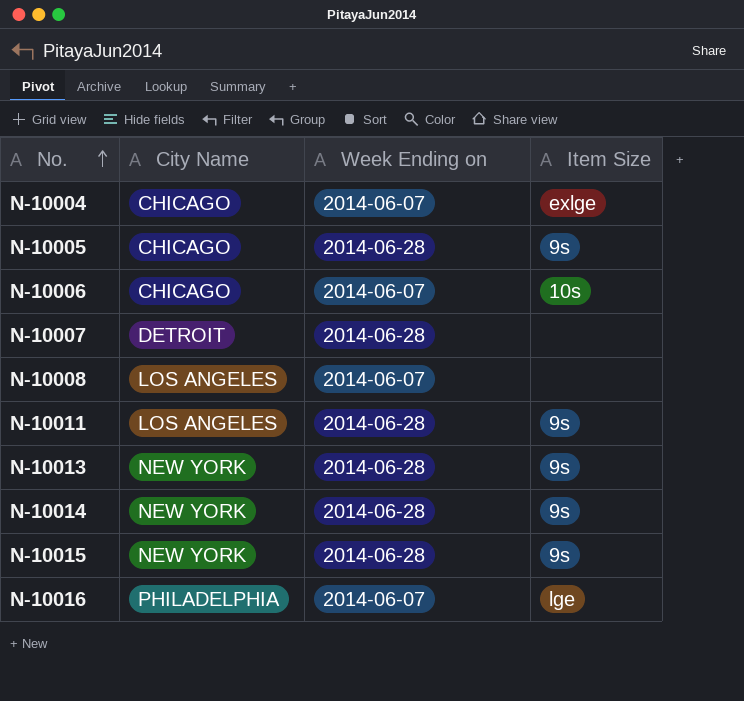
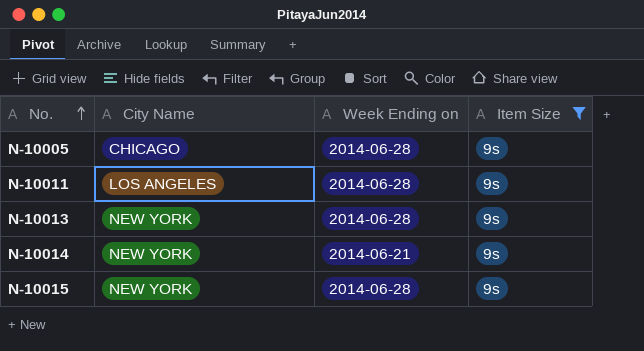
filter: none -> Item Size = 9s
N-10014 | Week Ending on: 2014-06-28 -> 2014-06-21

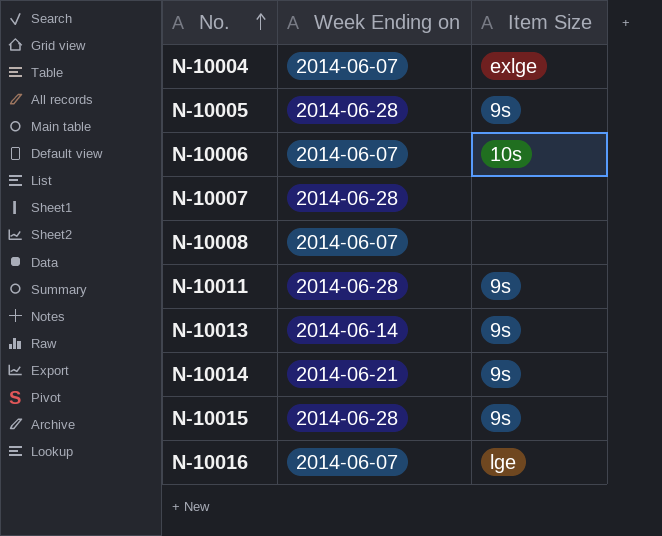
filter: Item Size = 9s -> none
column City Name | position: 2 -> none
N-10013 | Week Ending on: 2014-06-28 -> 2014-06-14

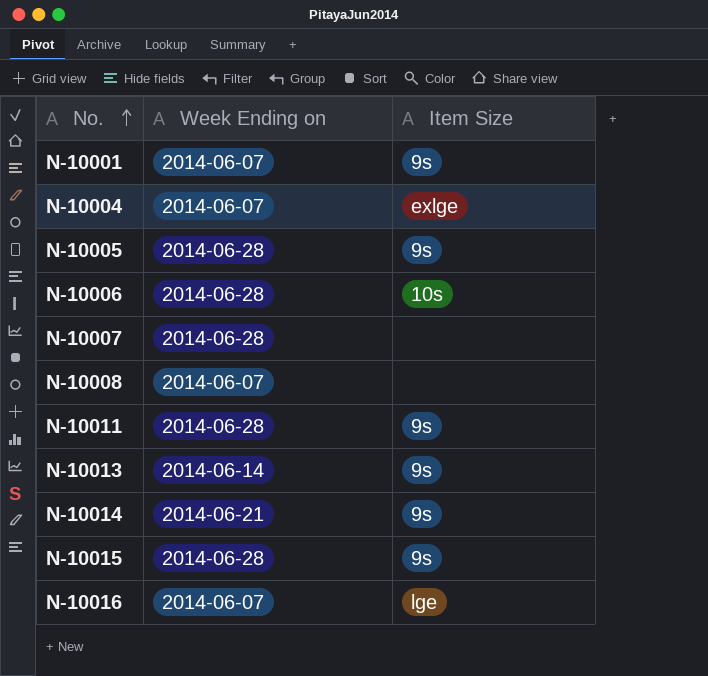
row N-10001: none -> 2014-06-07 | 9s
N-10006 | Week Ending on: 2014-06-07 -> 2014-06-28

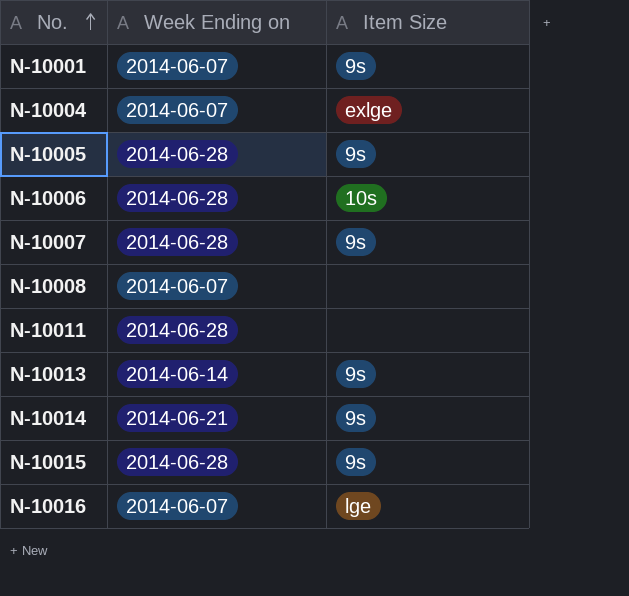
N-10007 | Item Size: none -> 9s
N-10011 | Item Size: 9s -> none

